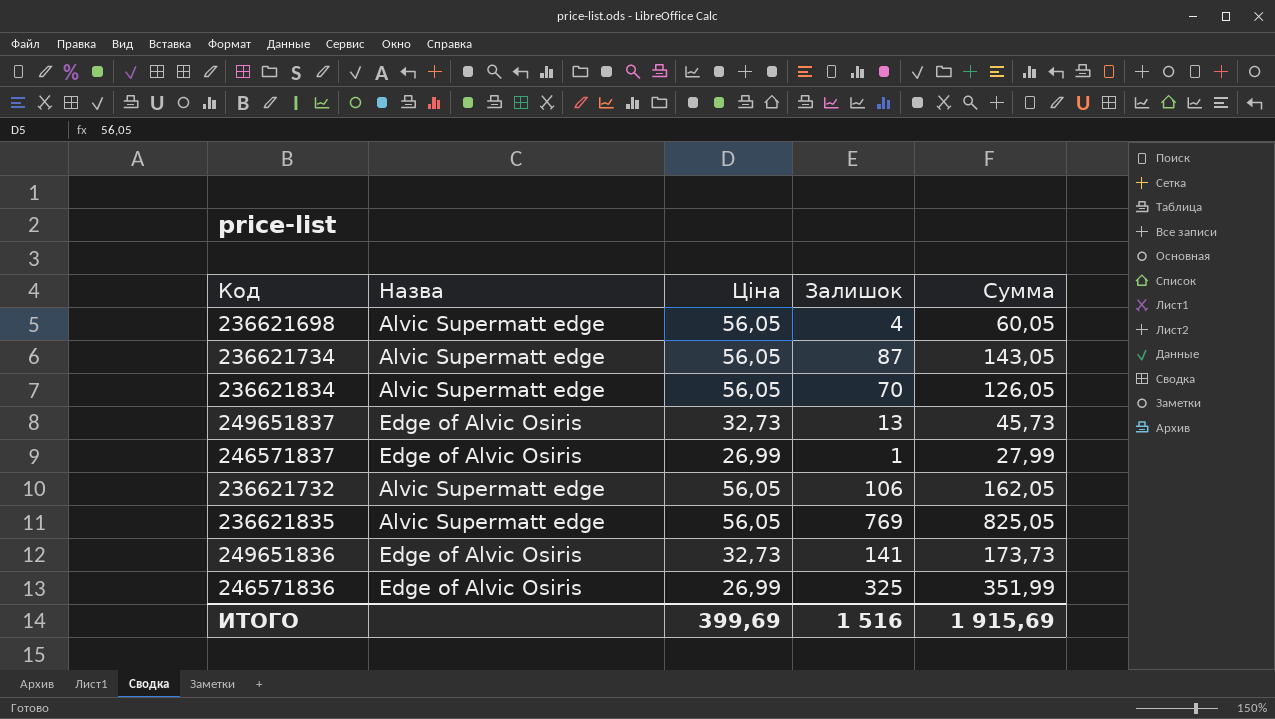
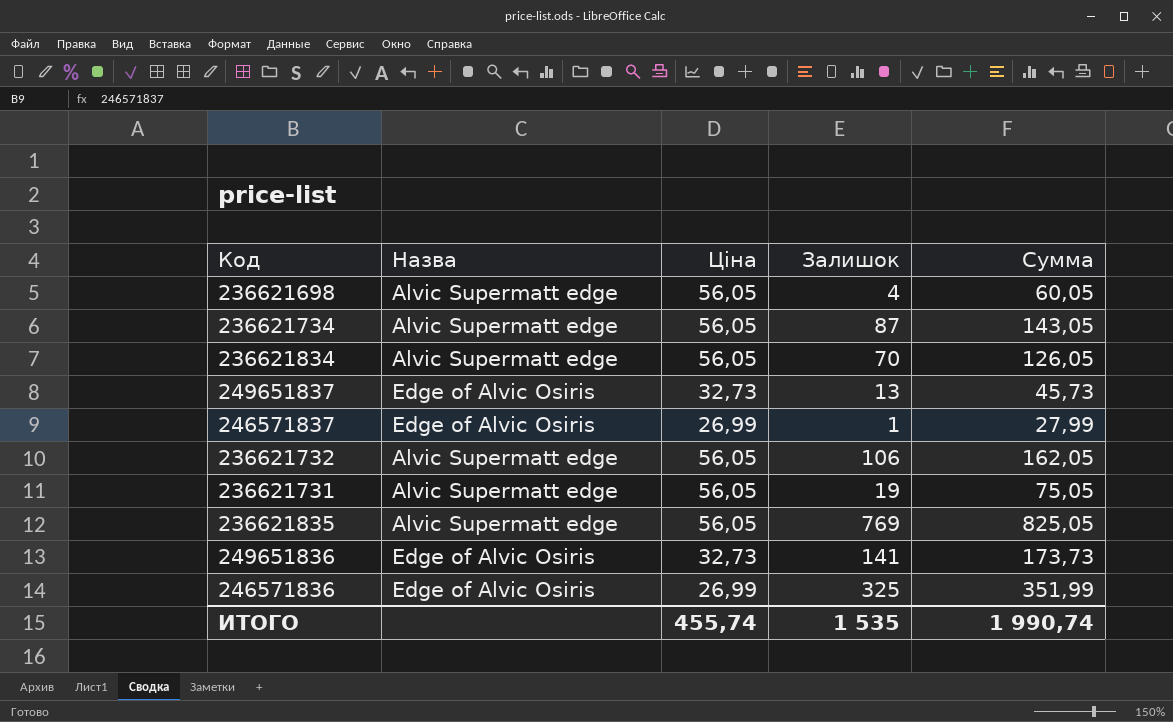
row 236621731: none -> Alvic Supermatt edge | 56,05 | 19 | 75,05
ИТОГО | Ціна: 399,69 -> 455,74
ИТОГО | Залишок: 1 516 -> 1 535
ИТОГО | Сумма: 1 915,69 -> 1 990,74

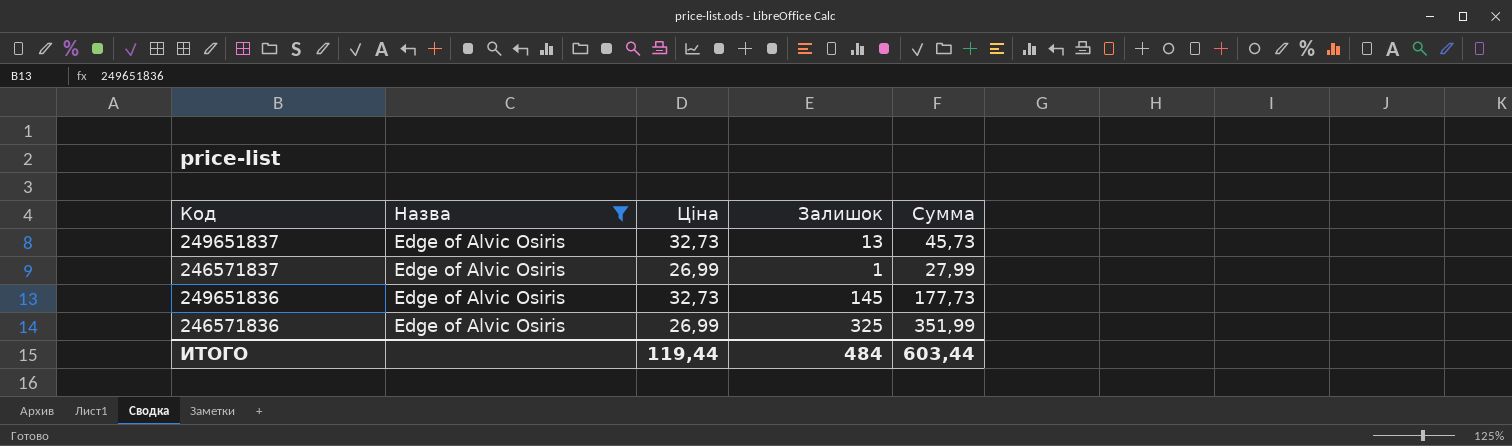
filter: none -> Назва = Edge of Alvic Osiris
249651836 | Залишок: 141 -> 145
249651836 | Сумма: 173,73 -> 177,73
ИТОГО | Ціна: 455,74 -> 119,44
ИТОГО | Залишок: 1 535 -> 484
ИТОГО | Сумма: 1 990,74 -> 603,44

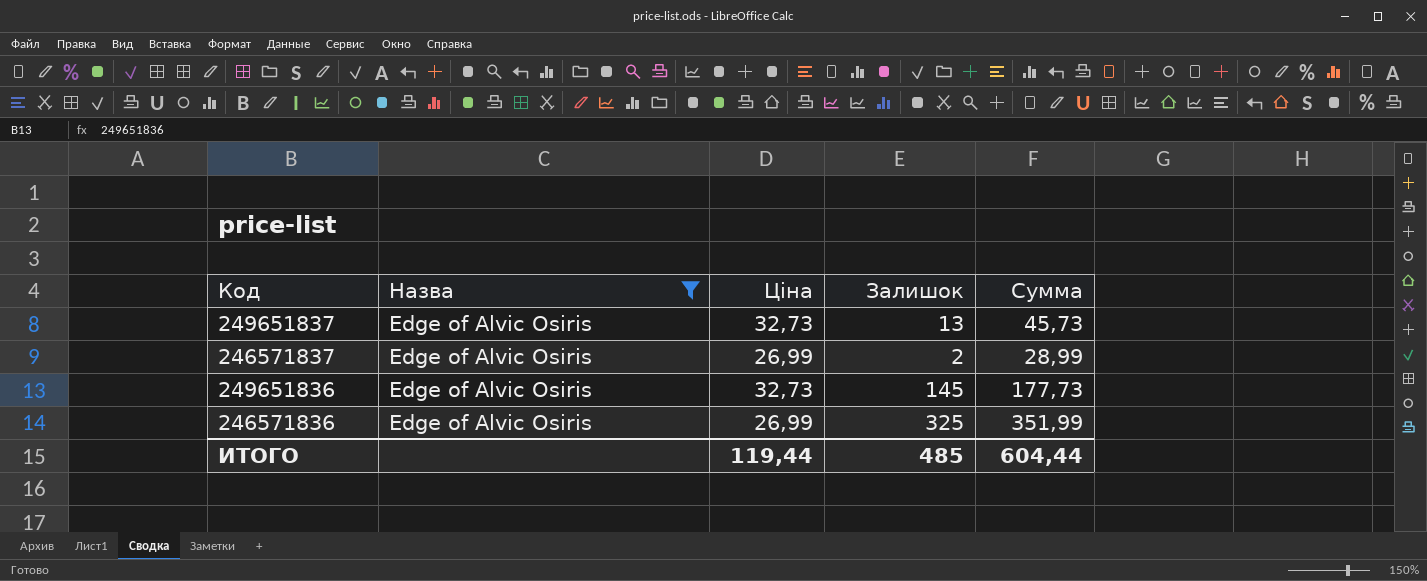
246571837 | Залишок: 1 -> 2
246571837 | Сумма: 27,99 -> 28,99
ИТОГО | Залишок: 484 -> 485
ИТОГО | Сумма: 603,44 -> 604,44

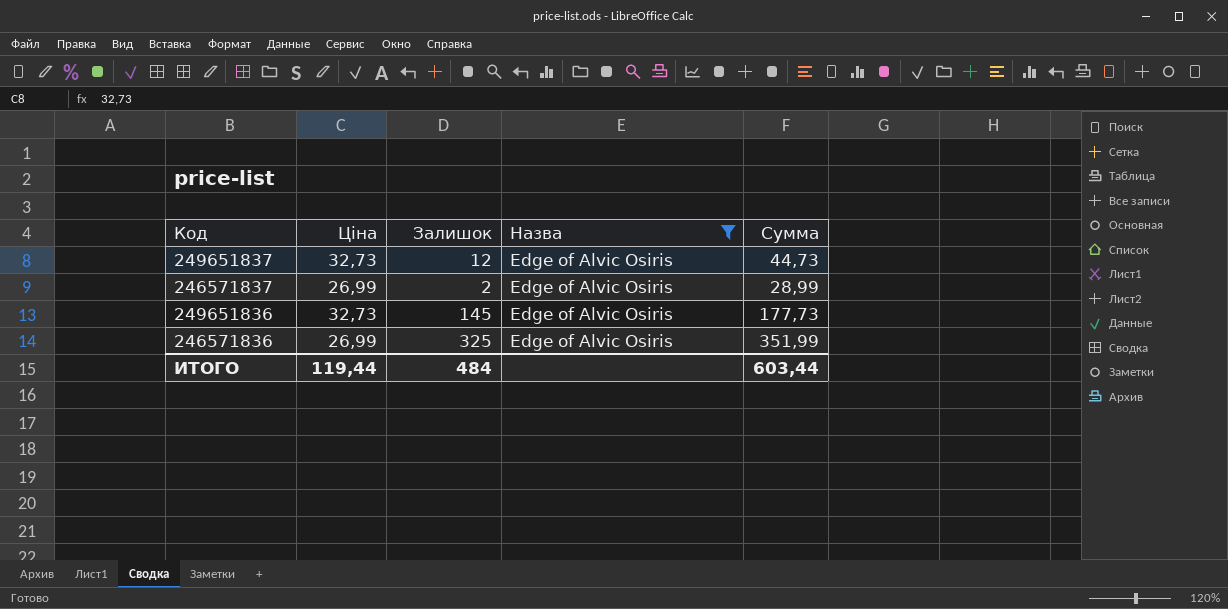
column Назва | position: 2 -> 4
249651837 | Залишок: 13 -> 12
249651837 | Сумма: 45,73 -> 44,73
ИТОГО | Залишок: 485 -> 484
ИТОГО | Сумма: 604,44 -> 603,44

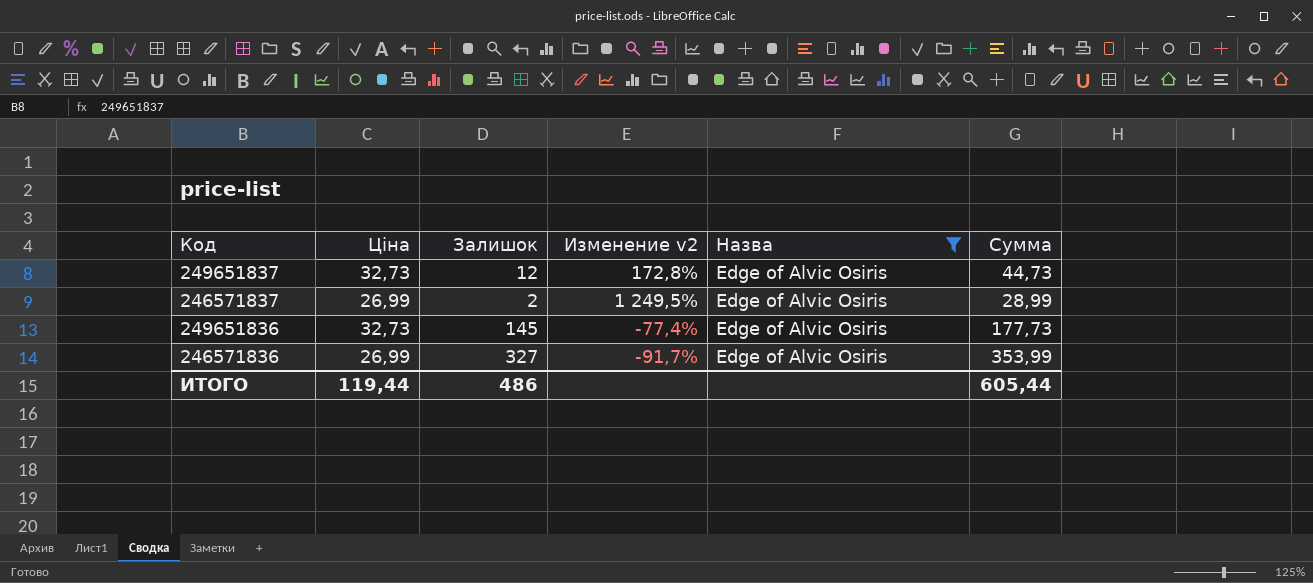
column Изменение v2 | formula: none -> ([Ціна] - [Залишок]) / [Залишок]
246571836 | Залишок: 325 -> 327
246571836 | Сумма: 351,99 -> 353,99
ИТОГО | Залишок: 484 -> 486
ИТОГО | Сумма: 603,44 -> 605,44

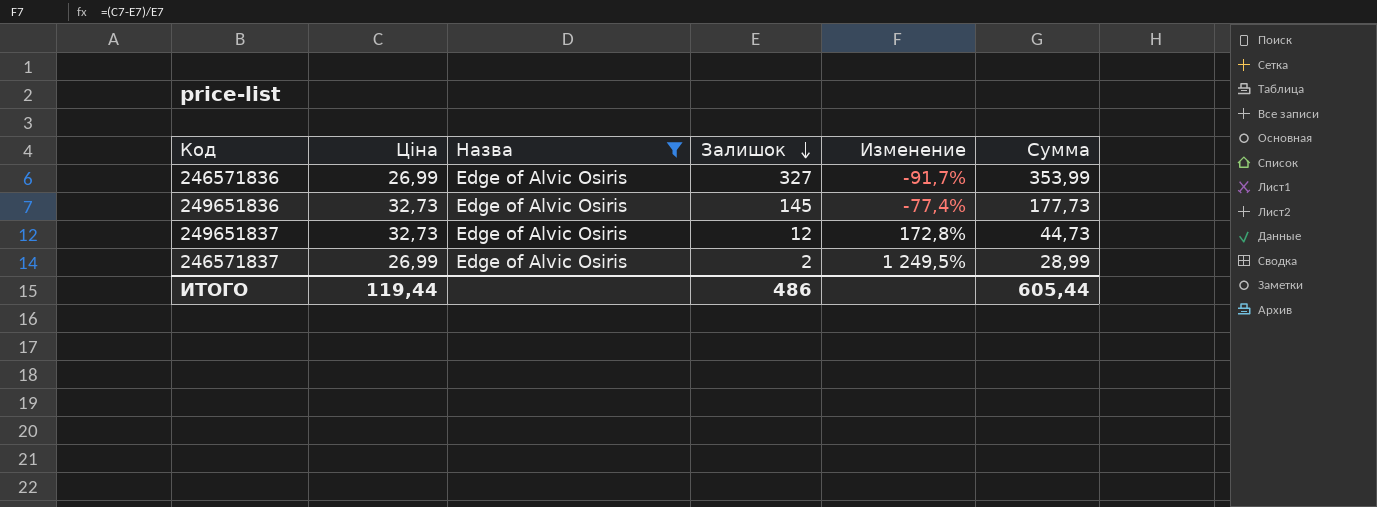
row order: none -> Залишок descending
column Назва | position: 5 -> 3
column name: Изменение v2 -> Изменение

